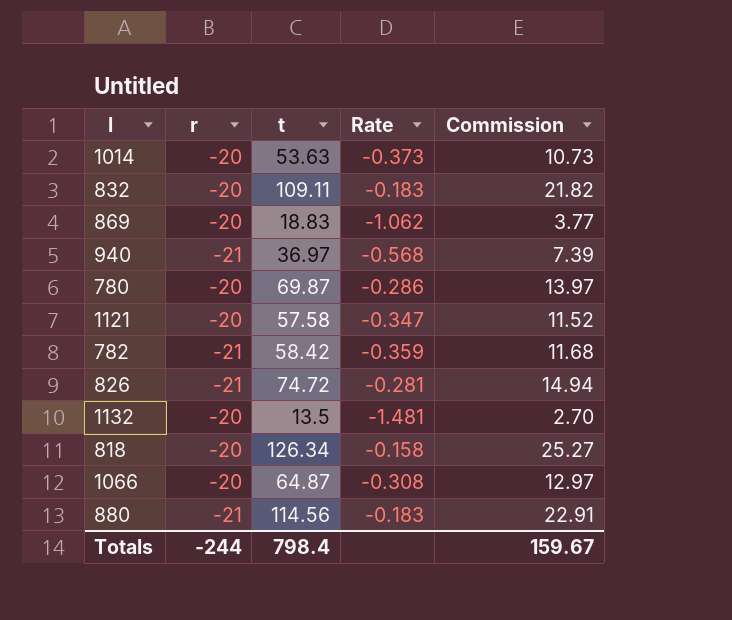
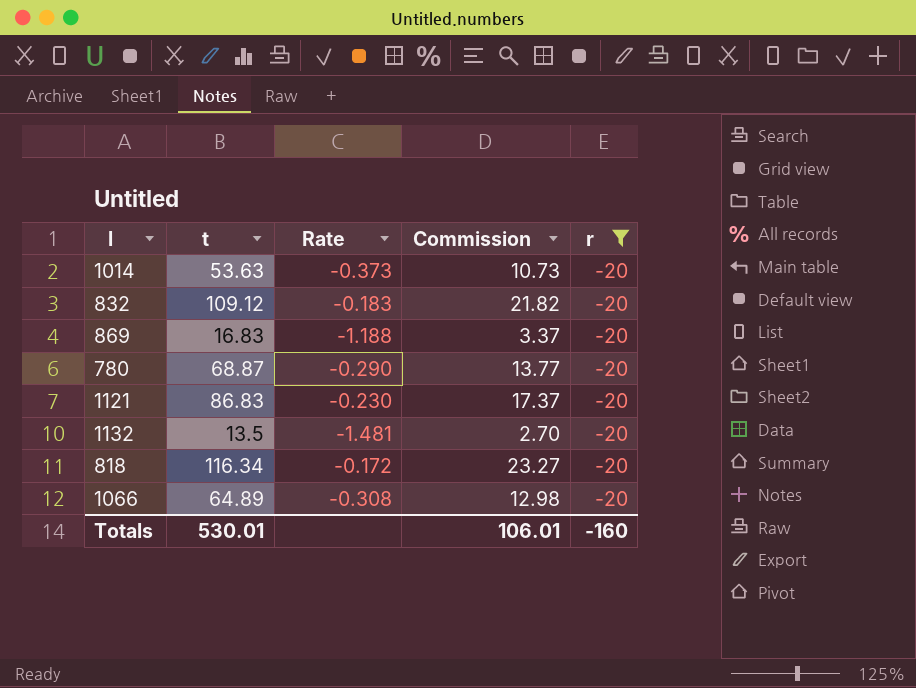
filter: none -> r = -20
column r | position: 2 -> 5
832 | t: 109.11 -> 109.12
869 | t: 18.83 -> 16.83
869 | Rate: -1.062 -> -1.188
869 | Commission: 3.77 -> 3.37
780 | t: 69.87 -> 68.87
780 | Rate: -0.286 -> -0.290
780 | Commission: 13.97 -> 13.77
1121 | t: 57.58 -> 86.83
1121 | Rate: -0.347 -> -0.230
1121 | Commission: 11.52 -> 17.37
818 | t: 126.34 -> 116.34
818 | Rate: -0.158 -> -0.172
818 | Commission: 25.27 -> 23.27
1066 | t: 64.87 -> 64.89
1066 | Commission: 12.97 -> 12.98
Totals | t: 798.4 -> 530.01
Totals | Commission: 159.67 -> 106.01
Totals | r: -244 -> -160

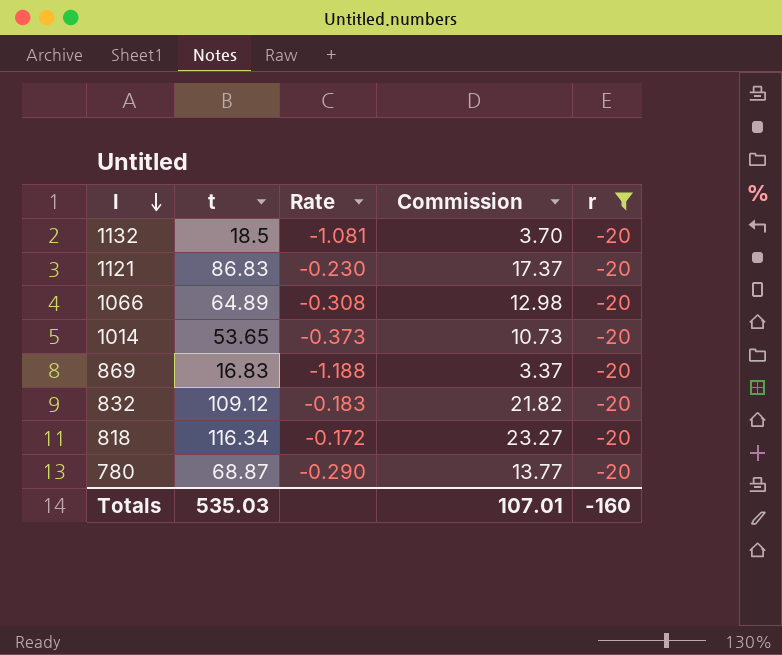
row order: none -> l descending
1132 | t: 13.5 -> 18.5
1132 | Rate: -1.481 -> -1.081
1132 | Commission: 2.70 -> 3.70
1014 | t: 53.63 -> 53.65
Totals | t: 530.01 -> 535.03
Totals | Commission: 106.01 -> 107.01

